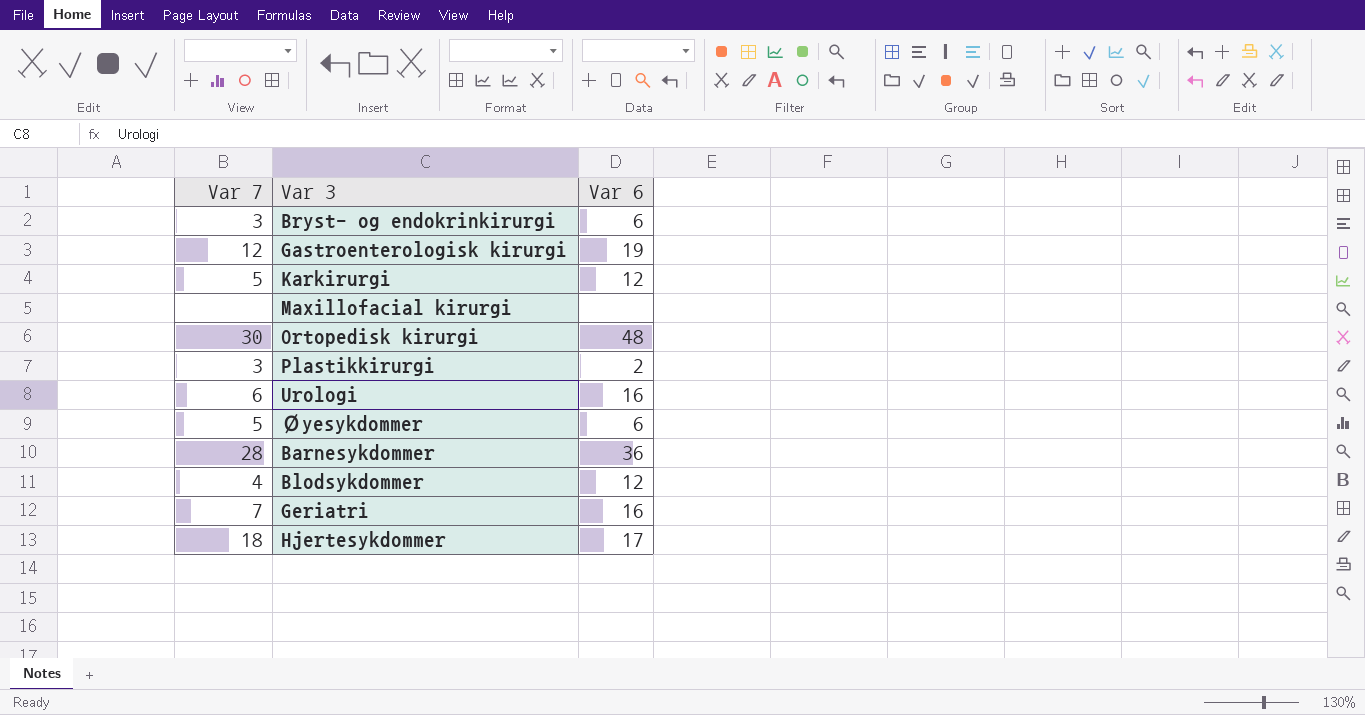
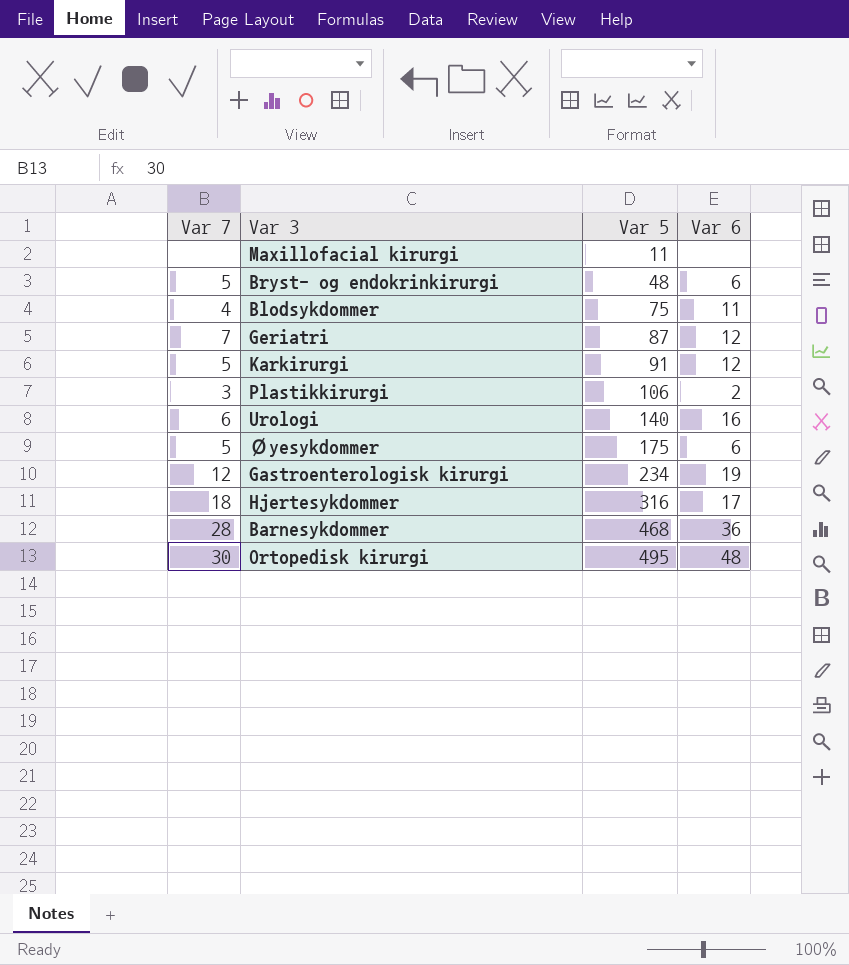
row order: none -> Var 5 ascending
column Var 5 | position: none -> 3
Bryst- og endokrinkirurgi | Var 7: 3 -> 5
Blodsykdommer | Var 6: 12 -> 11
Geriatri | Var 6: 16 -> 12

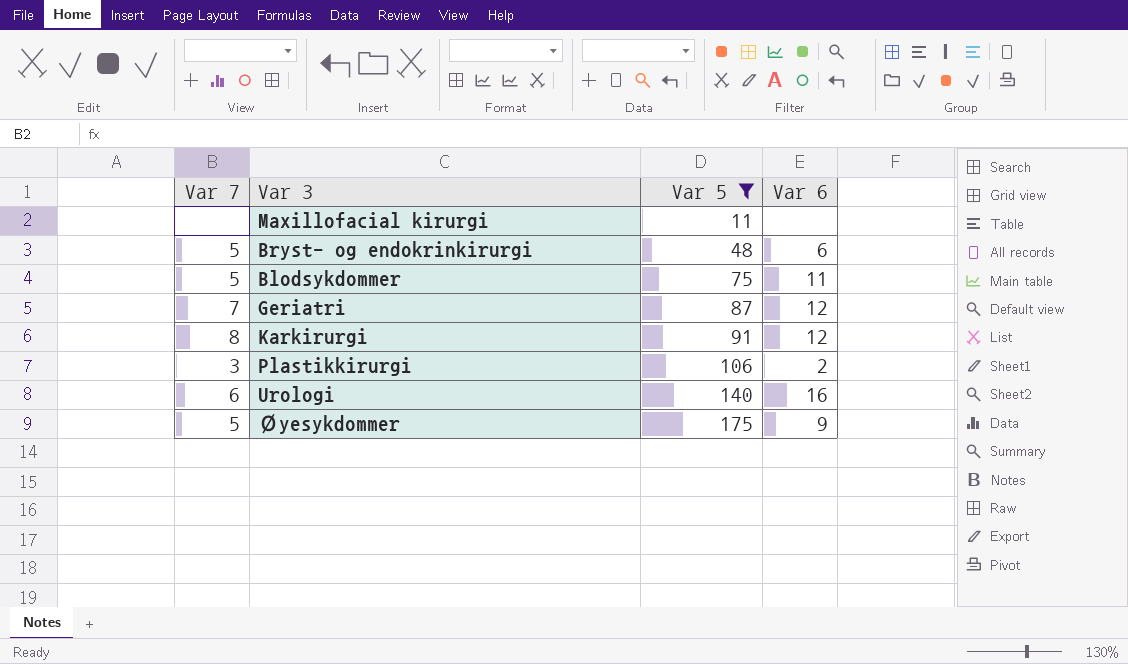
filter: none -> Var 5 <= 175
Blodsykdommer | Var 7: 4 -> 5
Karkirurgi | Var 7: 5 -> 8
Øyesykdommer | Var 6: 6 -> 9

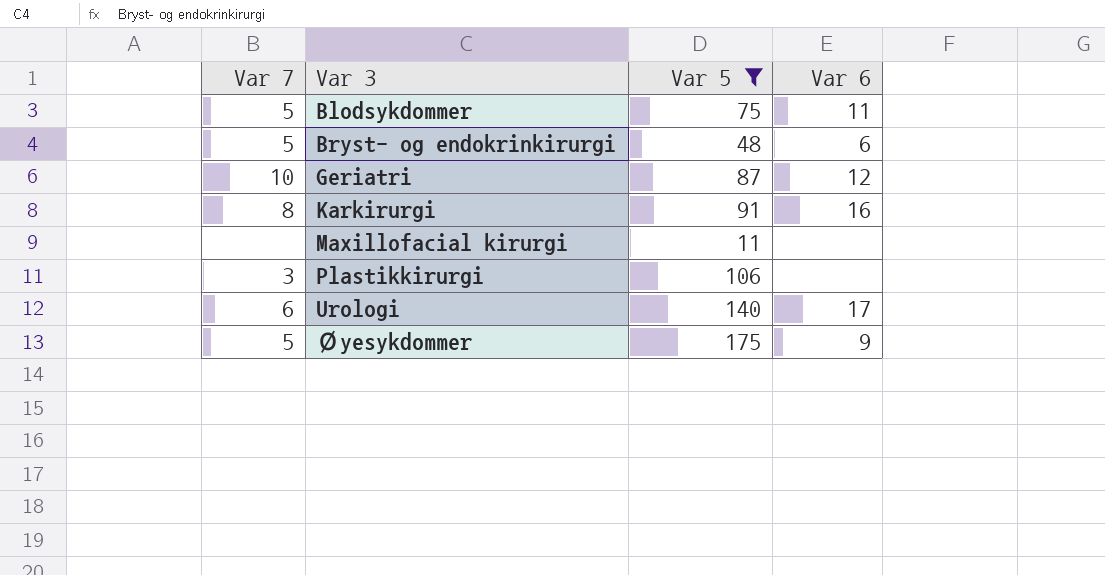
row order: Var 5 ascending -> Var 3 ascending
Geriatri | Var 7: 7 -> 10
Karkirurgi | Var 6: 12 -> 16
Plastikkirurgi | Var 6: 2 -> none
Urologi | Var 6: 16 -> 17

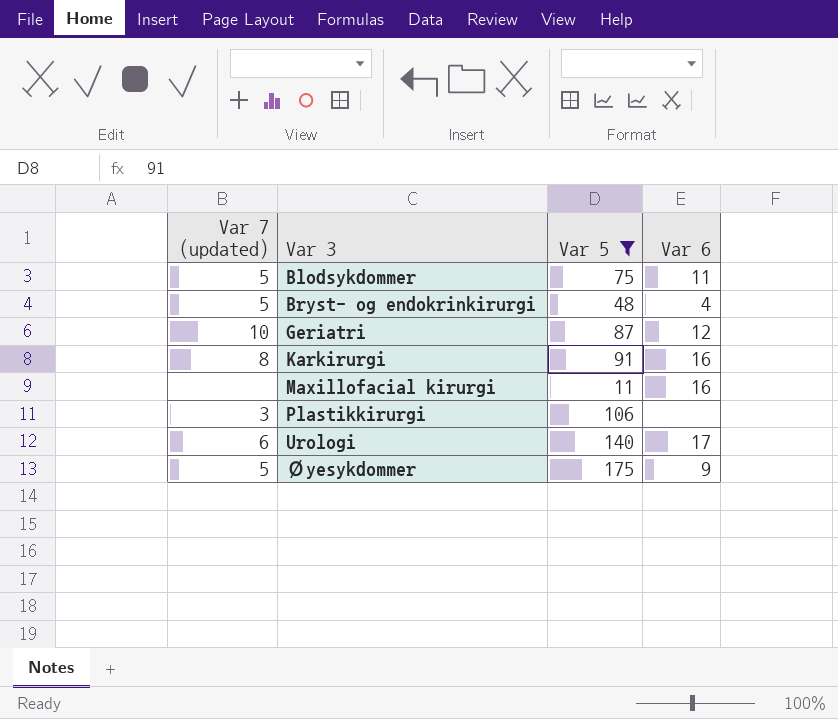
column name: Var 7 -> Var 7 (updated)
Bryst- og endokrinkirurgi | Var 6: 6 -> 4
Maxillofacial kirurgi | Var 6: none -> 16

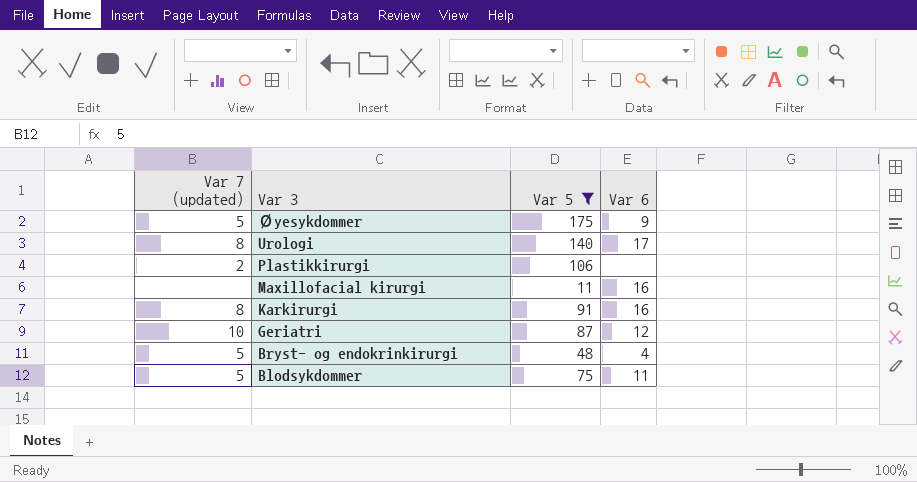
row order: Var 3 ascending -> Var 3 descending
Urologi | Var 7 (updated): 6 -> 8
Plastikkirurgi | Var 7 (updated): 3 -> 2

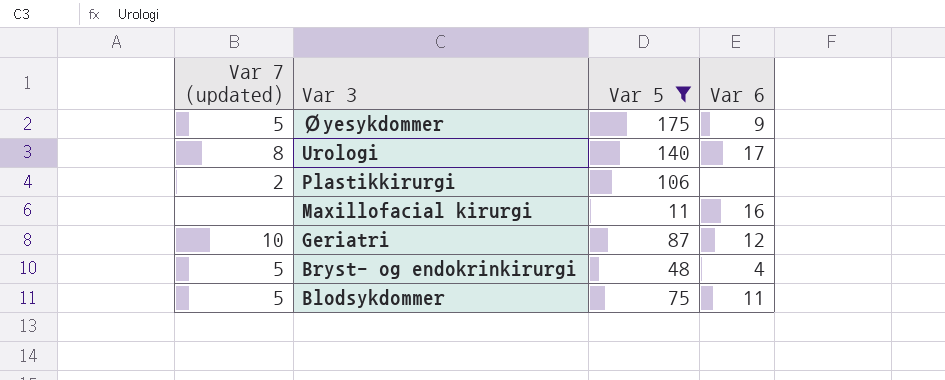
row Karkirurgi: 8 | 91 | 16 -> none

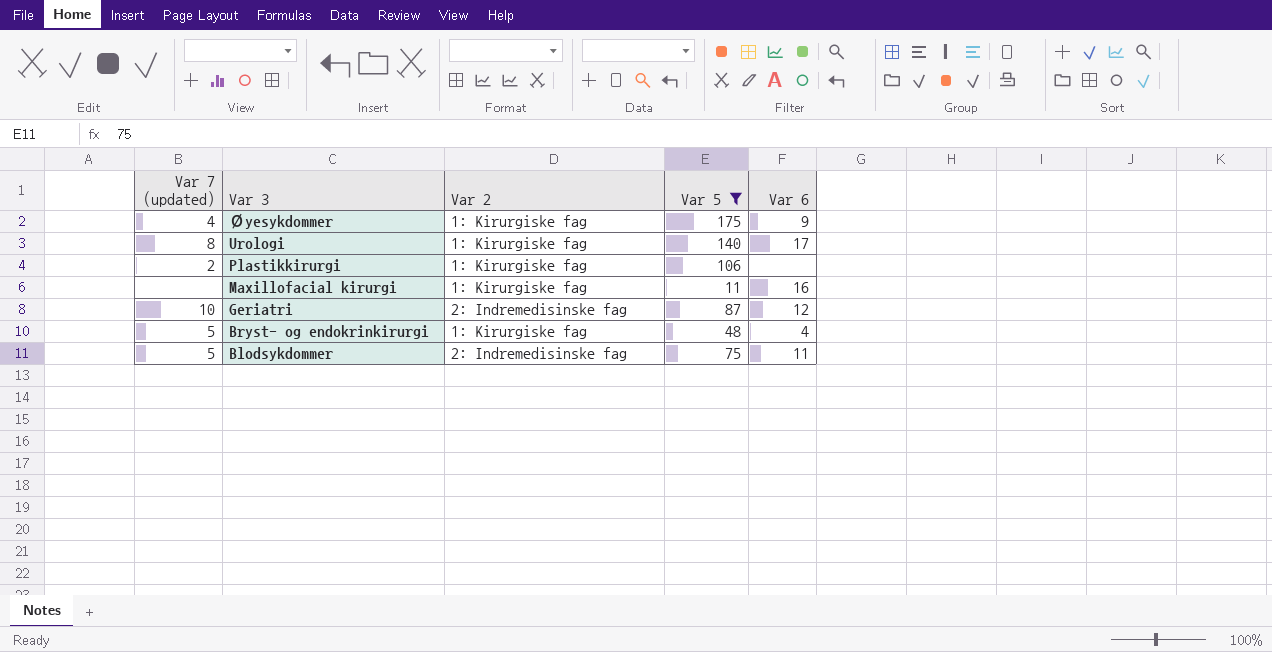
column Var 2 | position: none -> 3
Øyesykdommer | Var 7 (updated): 5 -> 4

